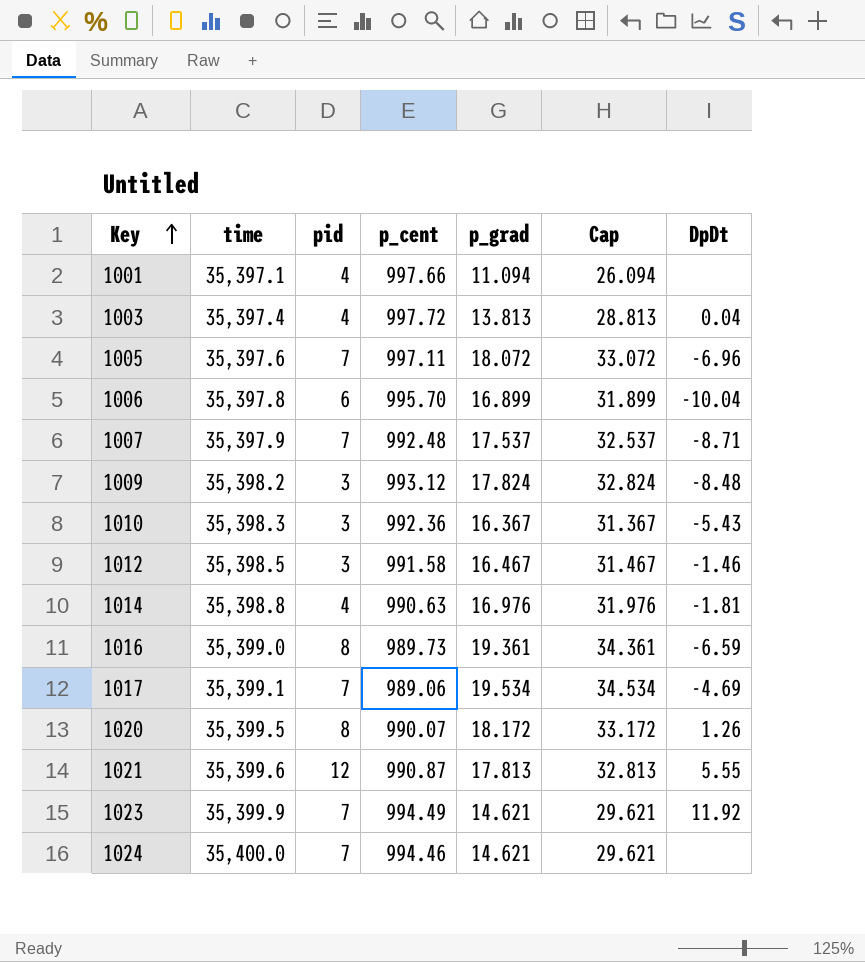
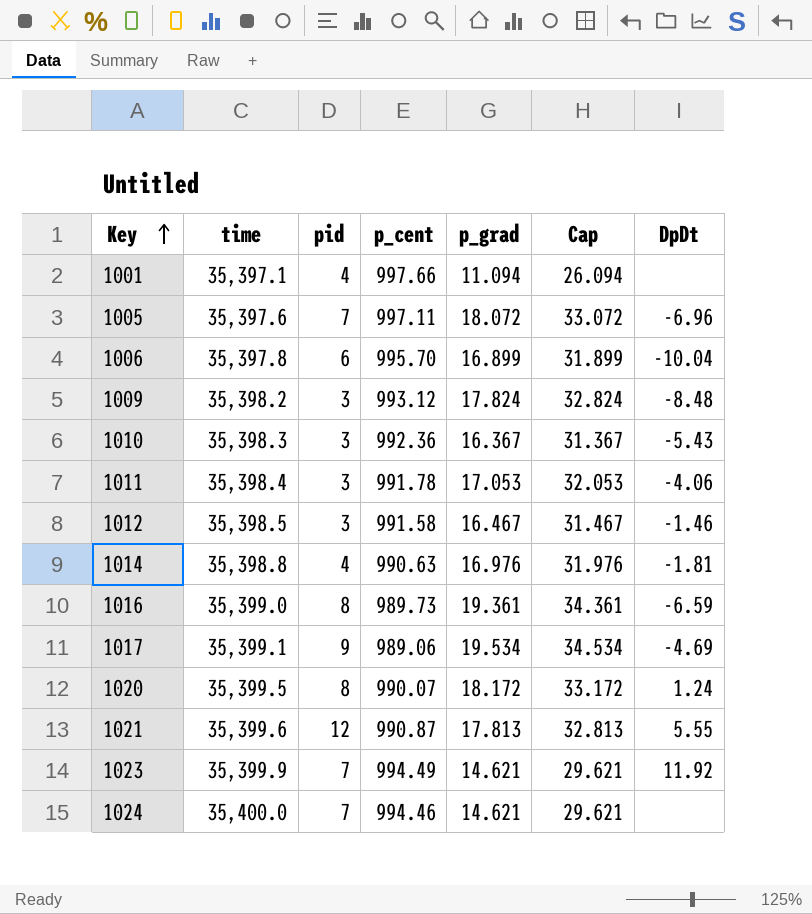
row 1003: 35,397.4 | 4 | 997.72 | 13.813 | 28.813 | 0.04 -> none
row 1007: 35,397.9 | 7 | 992.48 | 17.537 | 32.537 | -8.71 -> none
row 1011: none -> 35,398.4 | 3 | 991.78 | 17.053 | 32.053 | -4.06
1017 | pid: 7 -> 9
1020 | DpDt: 1.26 -> 1.24

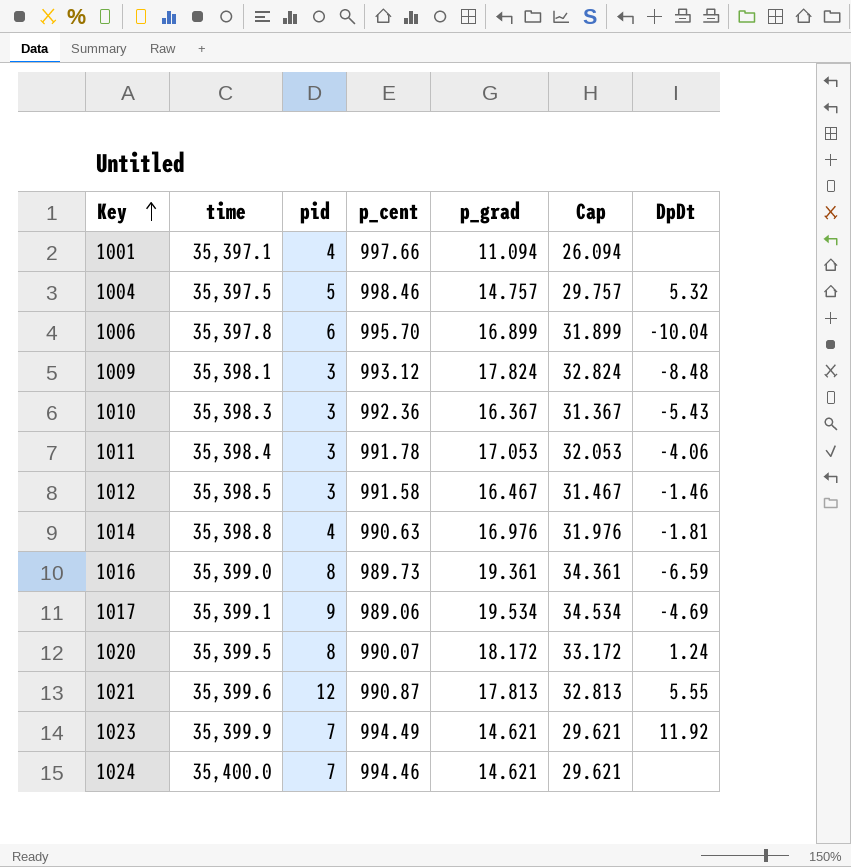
row 1005: 35,397.6 | 7 | 997.11 | 18.072 | 33.072 | -6.96 -> none
row 1004: none -> 35,397.5 | 5 | 998.46 | 14.757 | 29.757 | 5.32
1009 | time: 35,398.2 -> 35,398.1

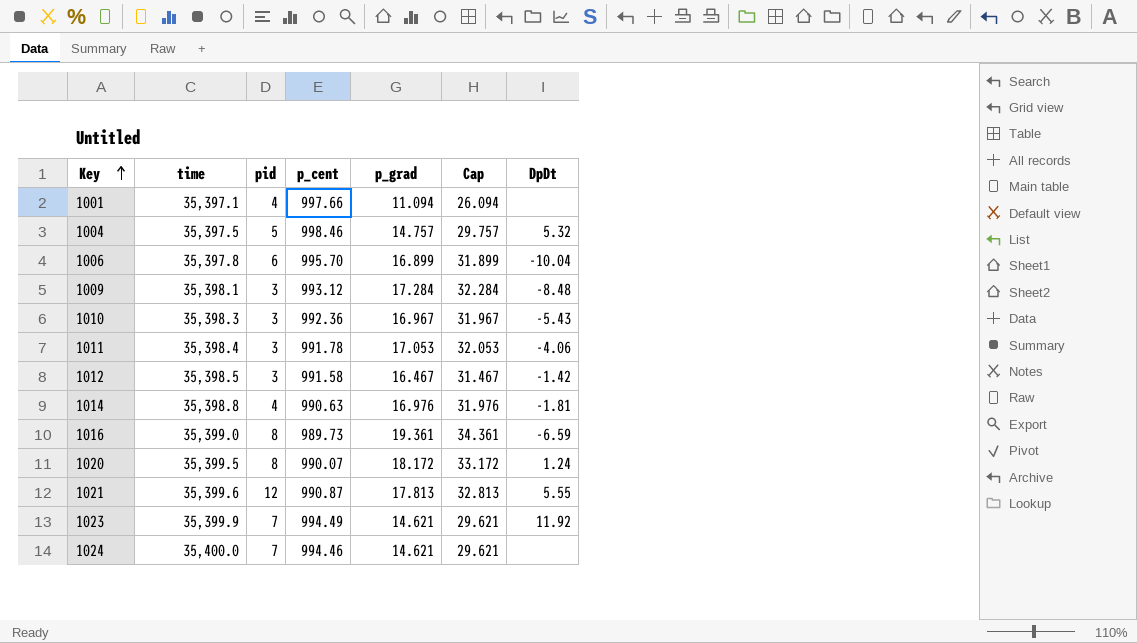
row 1017: 35,399.1 | 9 | 989.06 | 19.534 | 34.534 | -4.69 -> none
1009 | p_grad: 17.824 -> 17.284
1009 | Cap: 32.824 -> 32.284
1010 | p_grad: 16.367 -> 16.967
1010 | Cap: 31.367 -> 31.967
1012 | DpDt: -1.46 -> -1.42

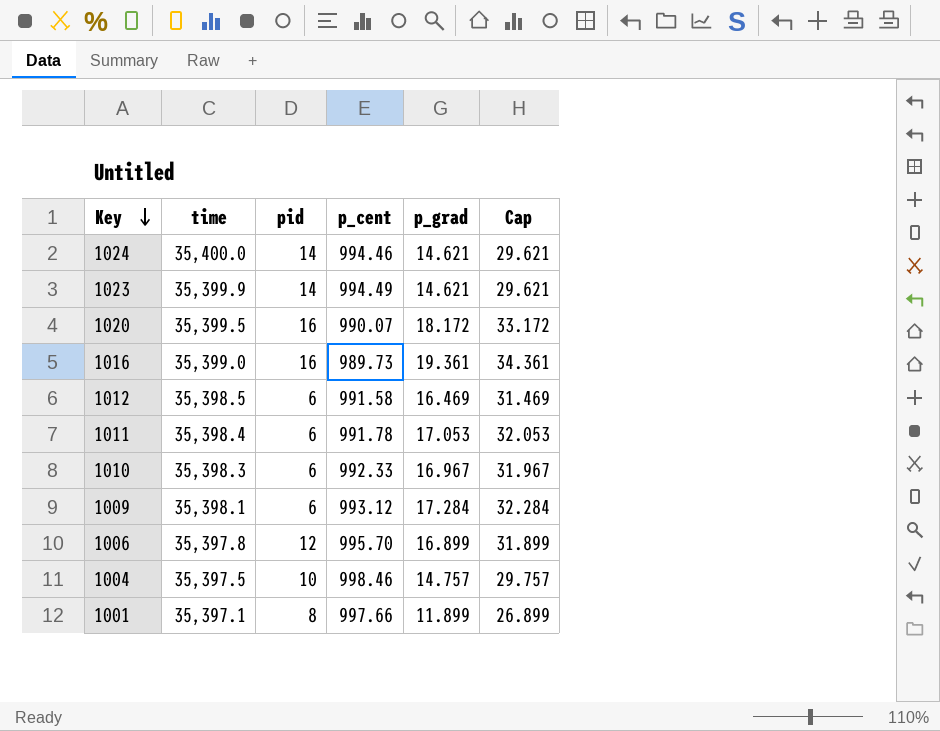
row order: Key ascending -> Key descending
column DpDt | position: 7 -> none
row 1014: 35,398.8 | 4 | 990.63 | 16.976 | 31.976 | -1.81 -> none
row 1021: 35,399.6 | 12 | 990.87 | 17.813 | 32.813 | 5.55 -> none
1024 | pid: 7 -> 14
1023 | pid: 7 -> 14
1020 | pid: 8 -> 16
1016 | pid: 8 -> 16
1012 | pid: 3 -> 6
1012 | p_grad: 16.467 -> 16.469
1012 | Cap: 31.467 -> 31.469
1011 | pid: 3 -> 6
1010 | pid: 3 -> 6
1010 | p_cent: 992.36 -> 992.33
1009 | pid: 3 -> 6
1006 | pid: 6 -> 12
1004 | pid: 5 -> 10
1001 | pid: 4 -> 8
1001 | p_grad: 11.094 -> 11.899
1001 | Cap: 26.094 -> 26.899

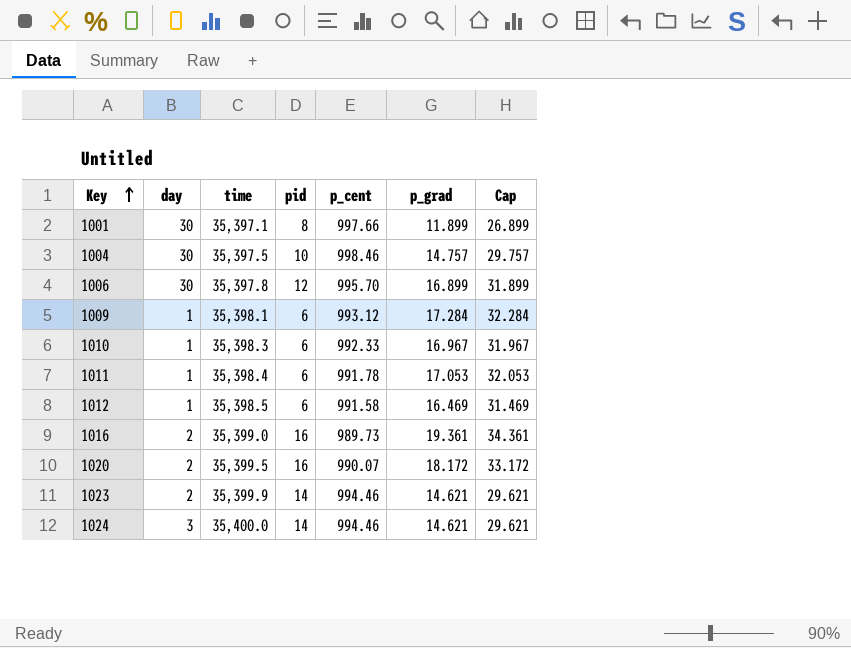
row order: Key descending -> Key ascending
column day | position: none -> 2
1023 | p_cent: 994.49 -> 994.46

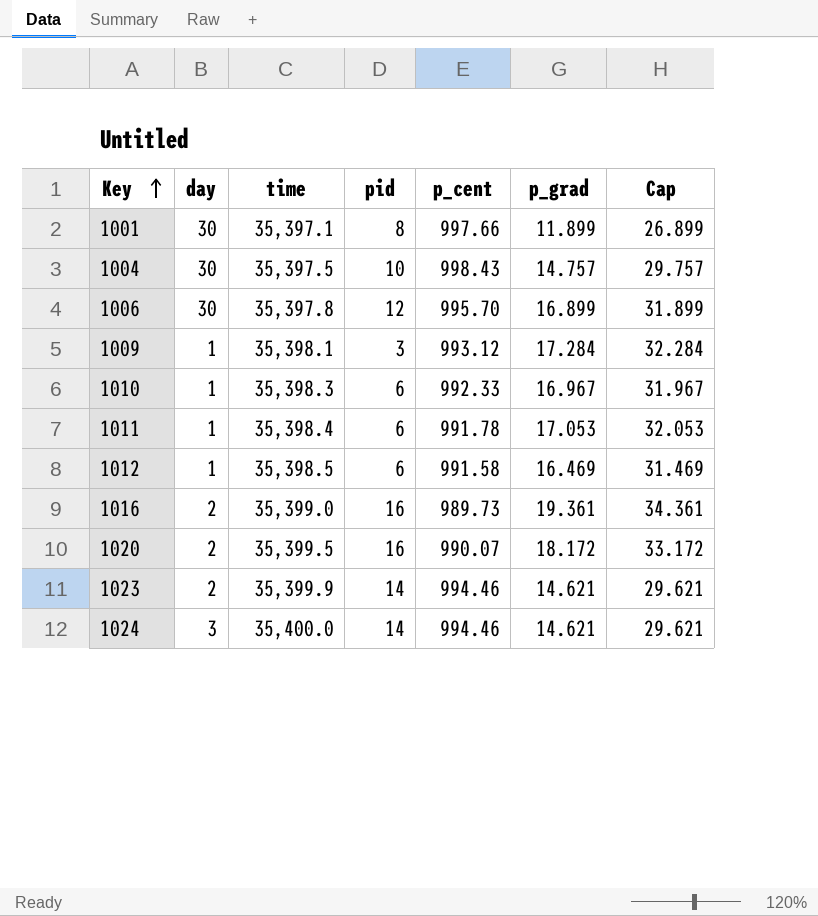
1004 | p_cent: 998.46 -> 998.43
1009 | pid: 6 -> 3

